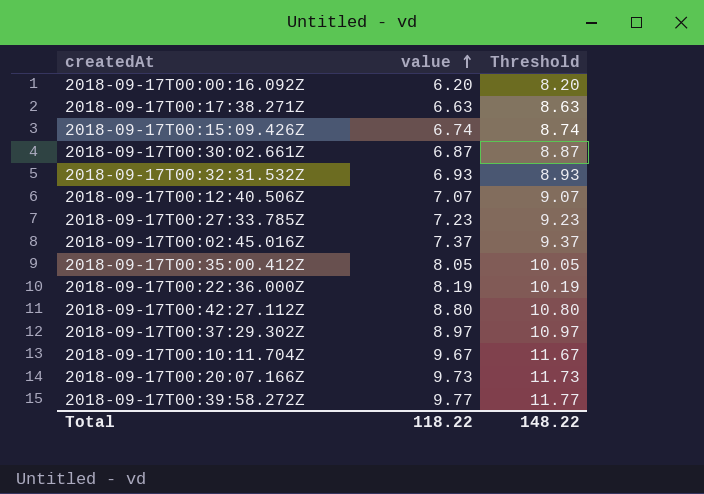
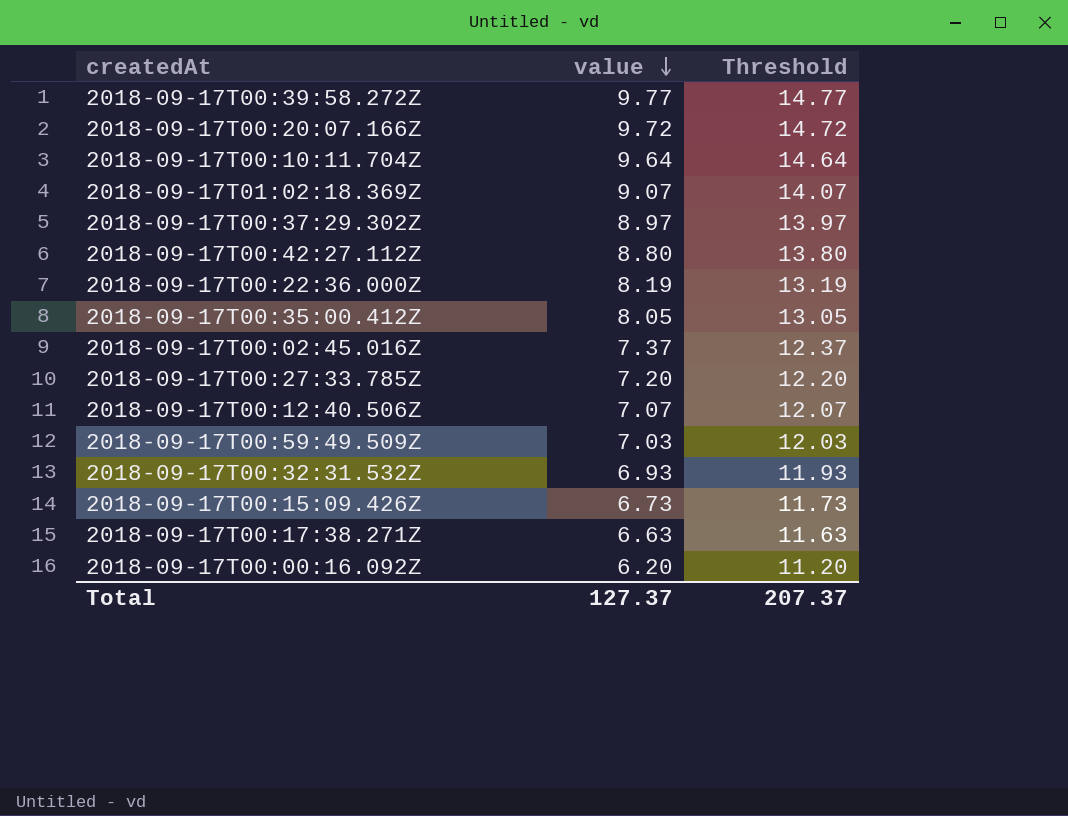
row order: value ascending -> value descending
column Threshold | formula: [value] + 2 -> [value] + 5
row 2018-09-17T00:30:02.661Z: 6.87 | 8.87 -> none
2018-09-17T00:20:07.166Z | value: 9.73 -> 9.72
2018-09-17T00:10:11.704Z | value: 9.67 -> 9.64
row 2018-09-17T01:02:18.369Z: none -> 9.07 | 14.07
2018-09-17T00:27:33.785Z | value: 7.23 -> 7.20
row 2018-09-17T00:59:49.509Z: none -> 7.03 | 12.03
2018-09-17T00:15:09.426Z | value: 6.74 -> 6.73
Total | value: 118.22 -> 127.37
Total | Threshold: 148.22 -> 207.37

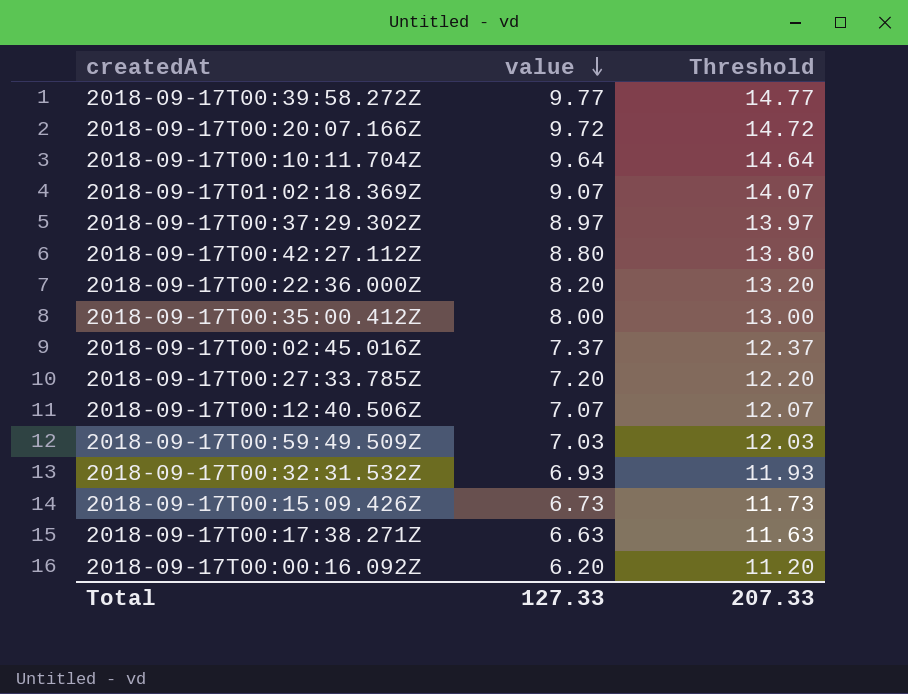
2018-09-17T00:22:36.000Z | value: 8.19 -> 8.20
2018-09-17T00:22:36.000Z | Threshold: 13.19 -> 13.20
2018-09-17T00:35:00.412Z | value: 8.05 -> 8.00
2018-09-17T00:35:00.412Z | Threshold: 13.05 -> 13.00
Total | value: 127.37 -> 127.33
Total | Threshold: 207.37 -> 207.33

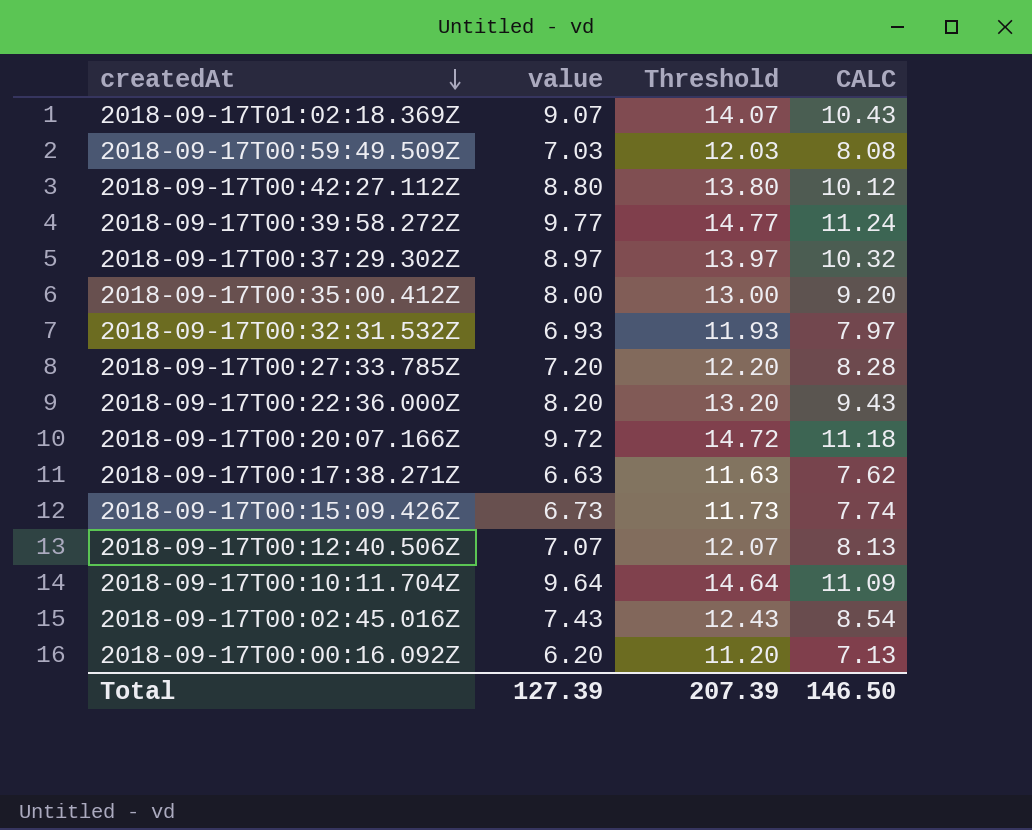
row order: value descending -> createdAt descending
column CALC | formula: none -> [value] * 1.15
2018-09-17T00:02:45.016Z | value: 7.37 -> 7.43
2018-09-17T00:02:45.016Z | Threshold: 12.37 -> 12.43
Total | value: 127.33 -> 127.39
Total | Threshold: 207.33 -> 207.39

